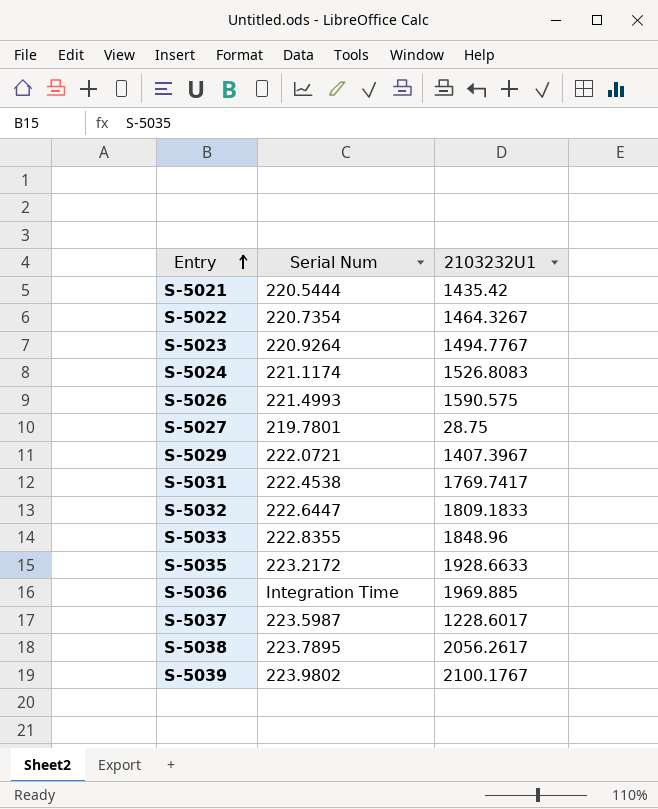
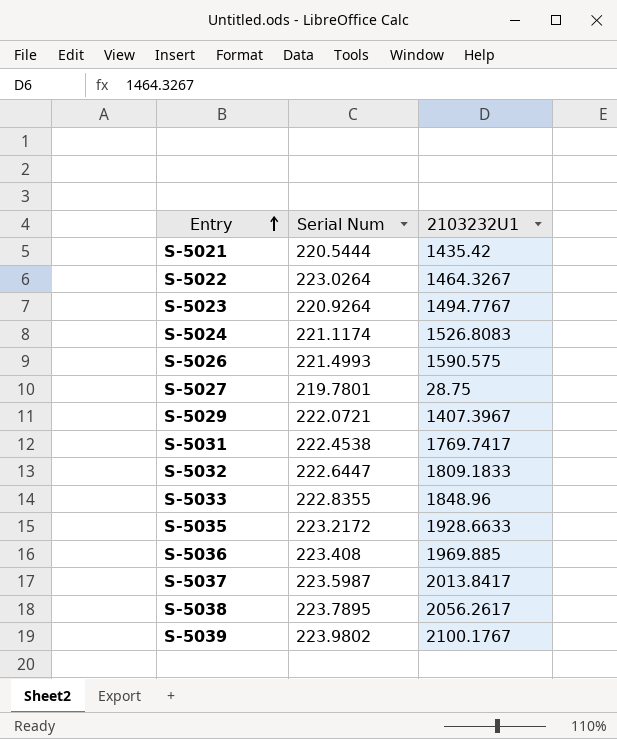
S-5022 | Serial Num: 220.7354 -> 223.0264
S-5036 | Serial Num: Integration Time -> 223.408
S-5037 | 2103232U1: 1228.6017 -> 2013.8417

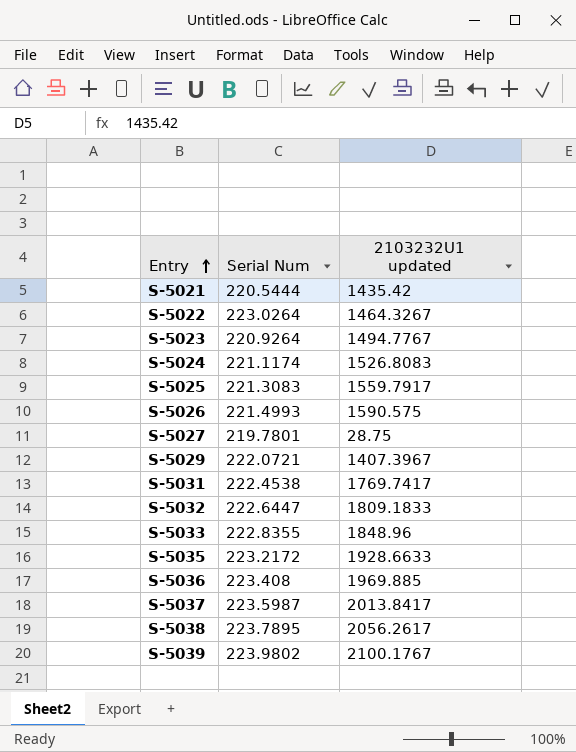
column name: 2103232U1 -> 2103232U1 updated
row S-5025: none -> 221.3083 | 1559.7917

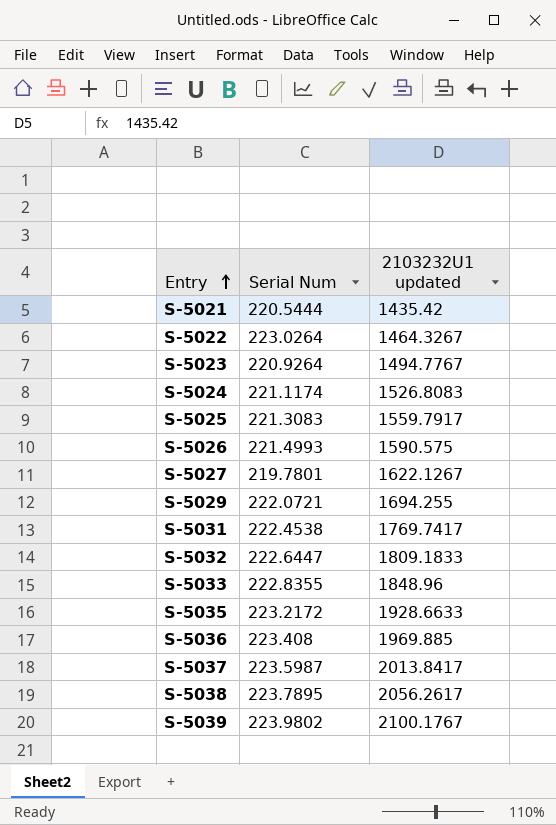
S-5027 | 2103232U1 updated: 28.75 -> 1622.1267
S-5029 | 2103232U1 updated: 1407.3967 -> 1694.255

